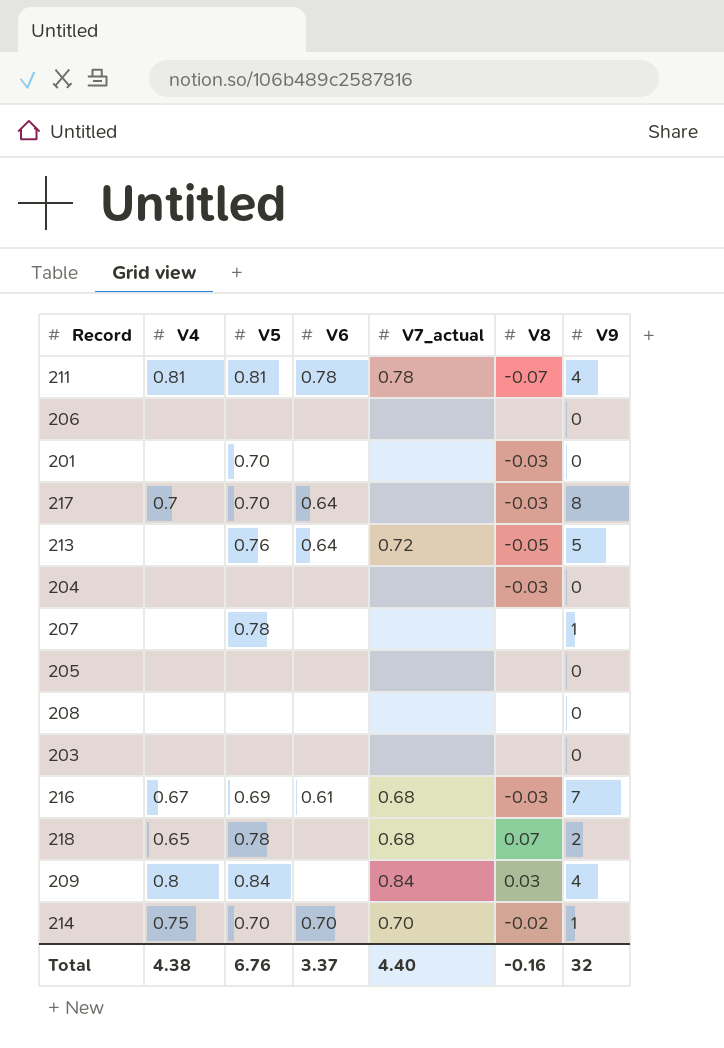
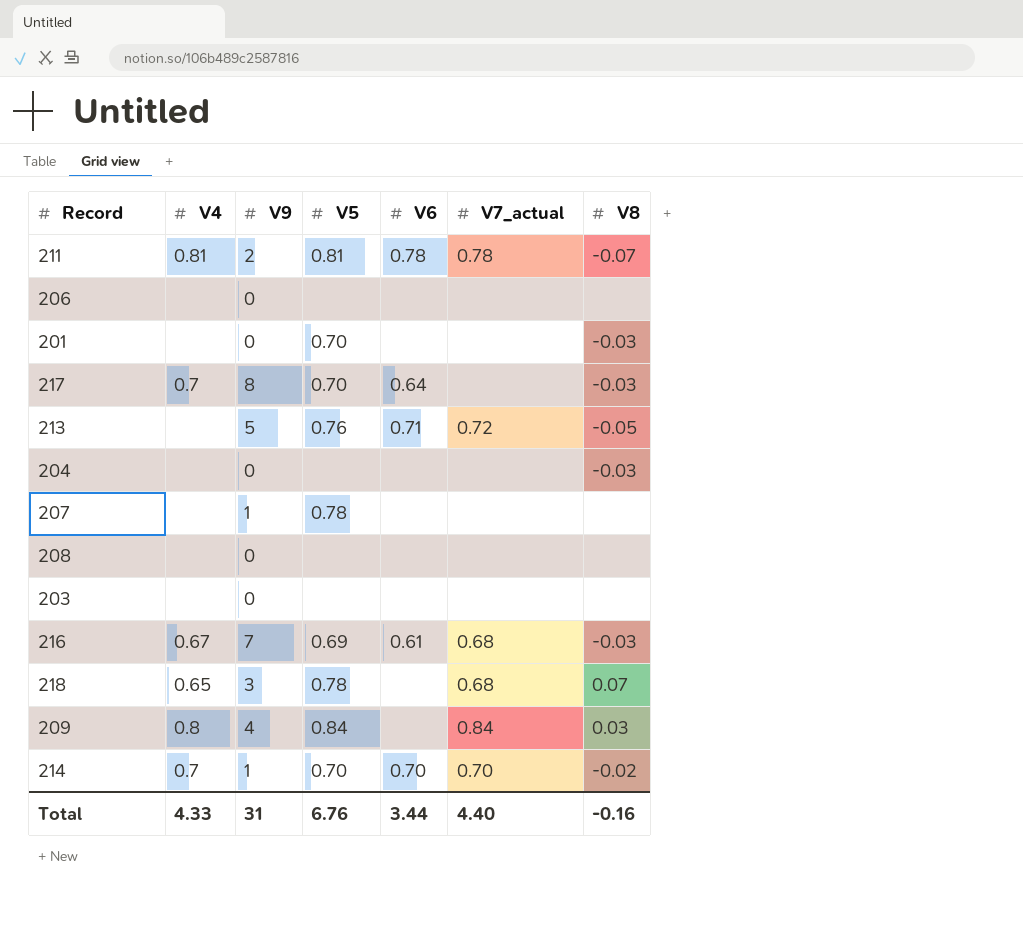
column V9 | position: 7 -> 3
row 205: none | none | none | none | none | 0 -> none
211 | V9: 4 -> 2
213 | V6: 0.64 -> 0.71
218 | V9: 2 -> 3
214 | V4: 0.75 -> 0.7
Total | V4: 4.38 -> 4.33
Total | V9: 32 -> 31
Total | V6: 3.37 -> 3.44

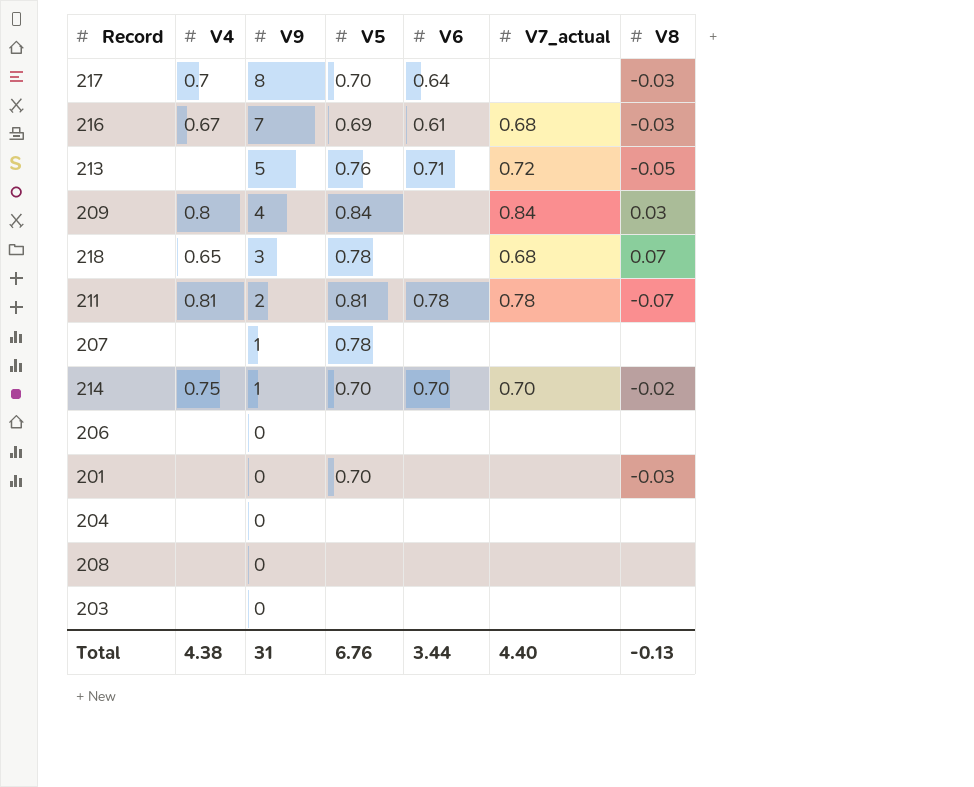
row order: none -> V9 descending
214 | V4: 0.7 -> 0.75
204 | V8: -0.03 -> none
Total | V4: 4.33 -> 4.38
Total | V8: -0.16 -> -0.13

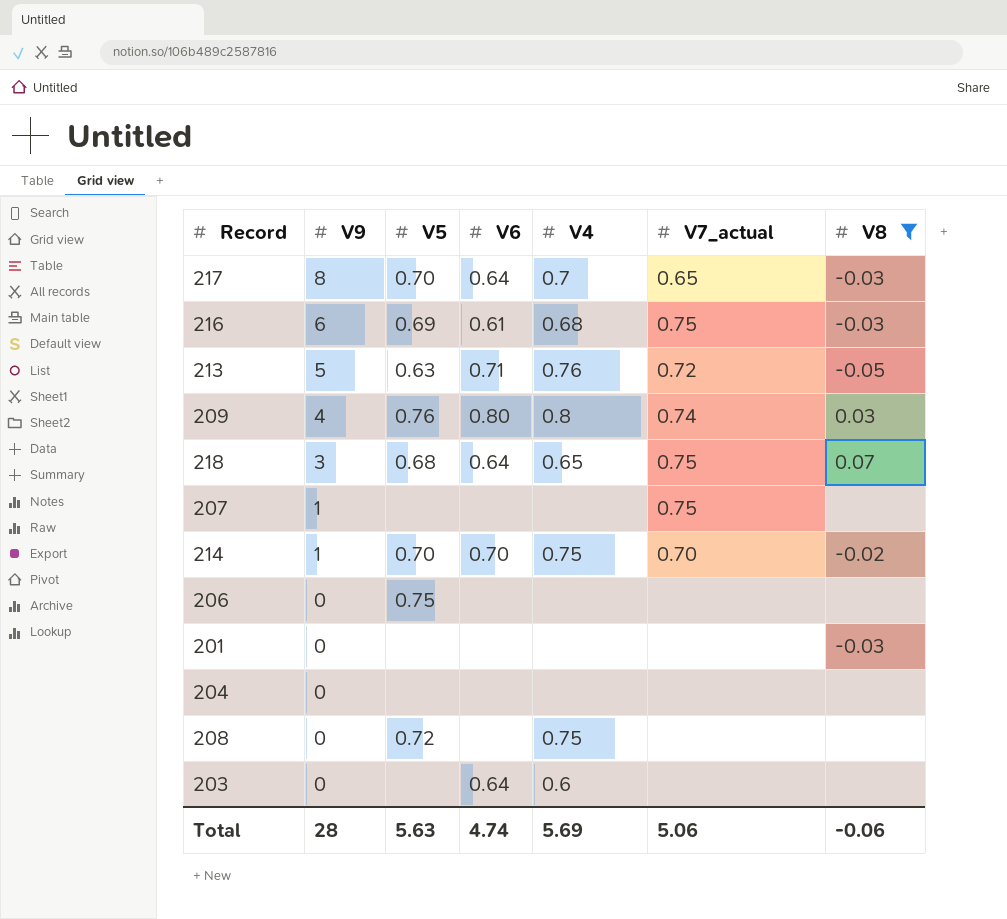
filter: none -> V8 != -0.07
column V4 | position: 2 -> 5
217 | V7_actual: none -> 0.65
216 | V9: 7 -> 6
216 | V4: 0.67 -> 0.68
216 | V7_actual: 0.68 -> 0.75
213 | V5: 0.76 -> 0.63
213 | V4: none -> 0.76
209 | V5: 0.84 -> 0.76
209 | V6: none -> 0.80
209 | V7_actual: 0.84 -> 0.74
218 | V5: 0.78 -> 0.68
218 | V6: none -> 0.64
218 | V7_actual: 0.68 -> 0.75
207 | V5: 0.78 -> none
207 | V7_actual: none -> 0.75
206 | V5: none -> 0.75
201 | V5: 0.70 -> none
208 | V5: none -> 0.72
208 | V4: none -> 0.75
203 | V6: none -> 0.64
203 | V4: none -> 0.6
Total | V9: 31 -> 28
Total | V5: 6.76 -> 5.63
Total | V6: 3.44 -> 4.74
Total | V4: 4.38 -> 5.69
Total | V7_actual: 4.40 -> 5.06
Total | V8: -0.13 -> -0.06

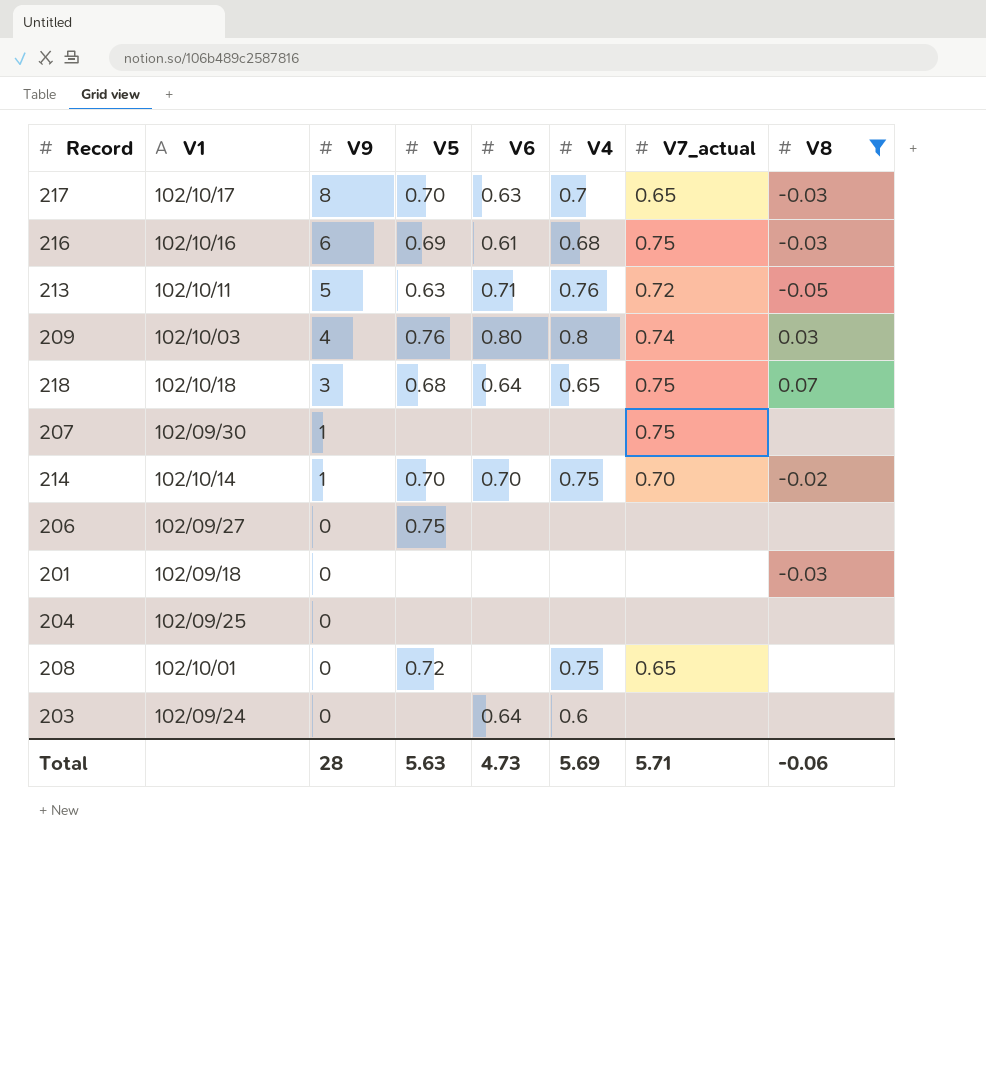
column V1 | position: none -> 2
217 | V6: 0.64 -> 0.63
208 | V7_actual: none -> 0.65
Total | V6: 4.74 -> 4.73
Total | V7_actual: 5.06 -> 5.71

